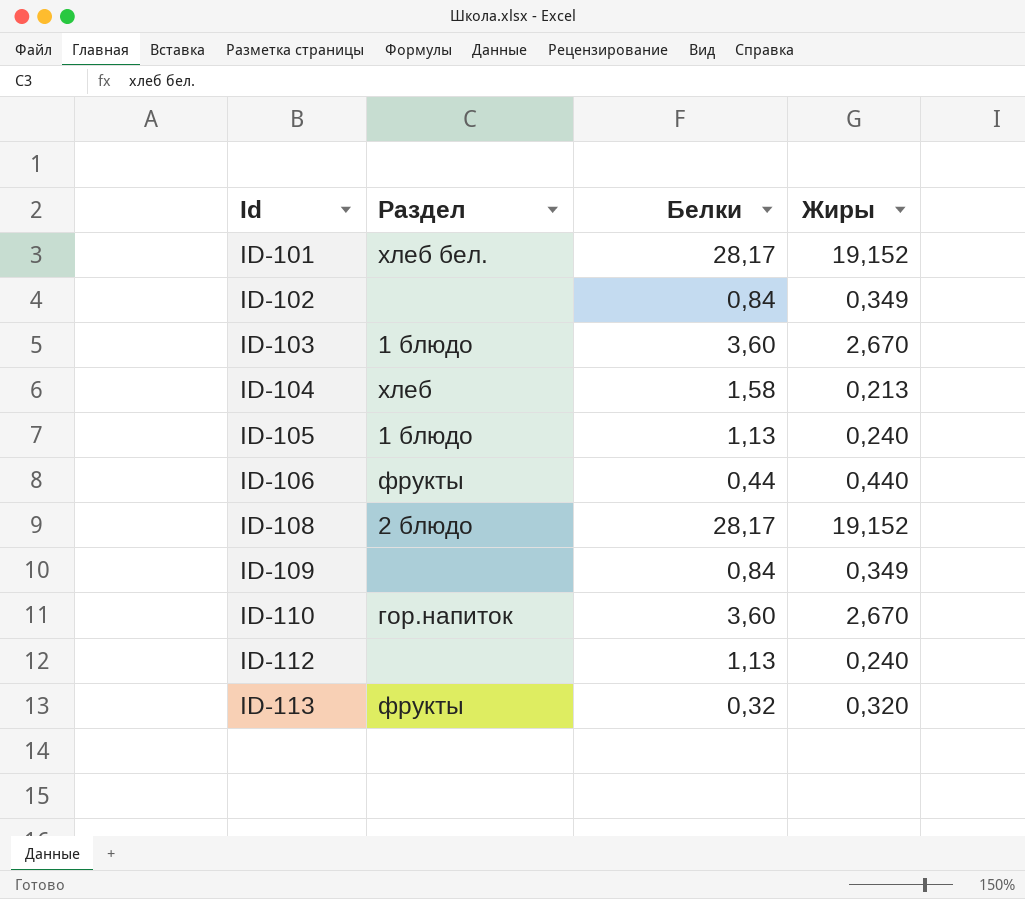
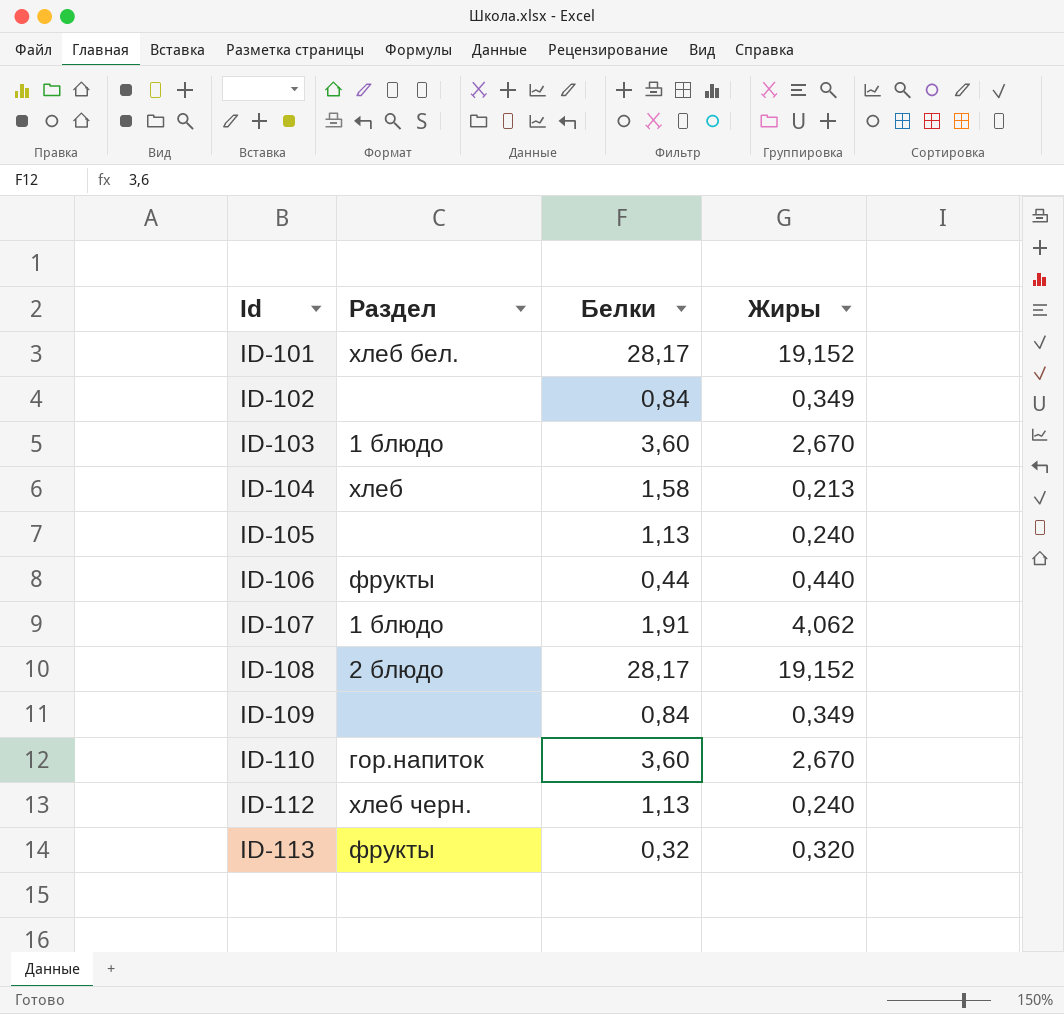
ID-105 | Раздел: 1 блюдо -> none
row ID-107: none -> 1 блюдо | 1,91 | 4,062
ID-112 | Раздел: none -> хлеб черн.

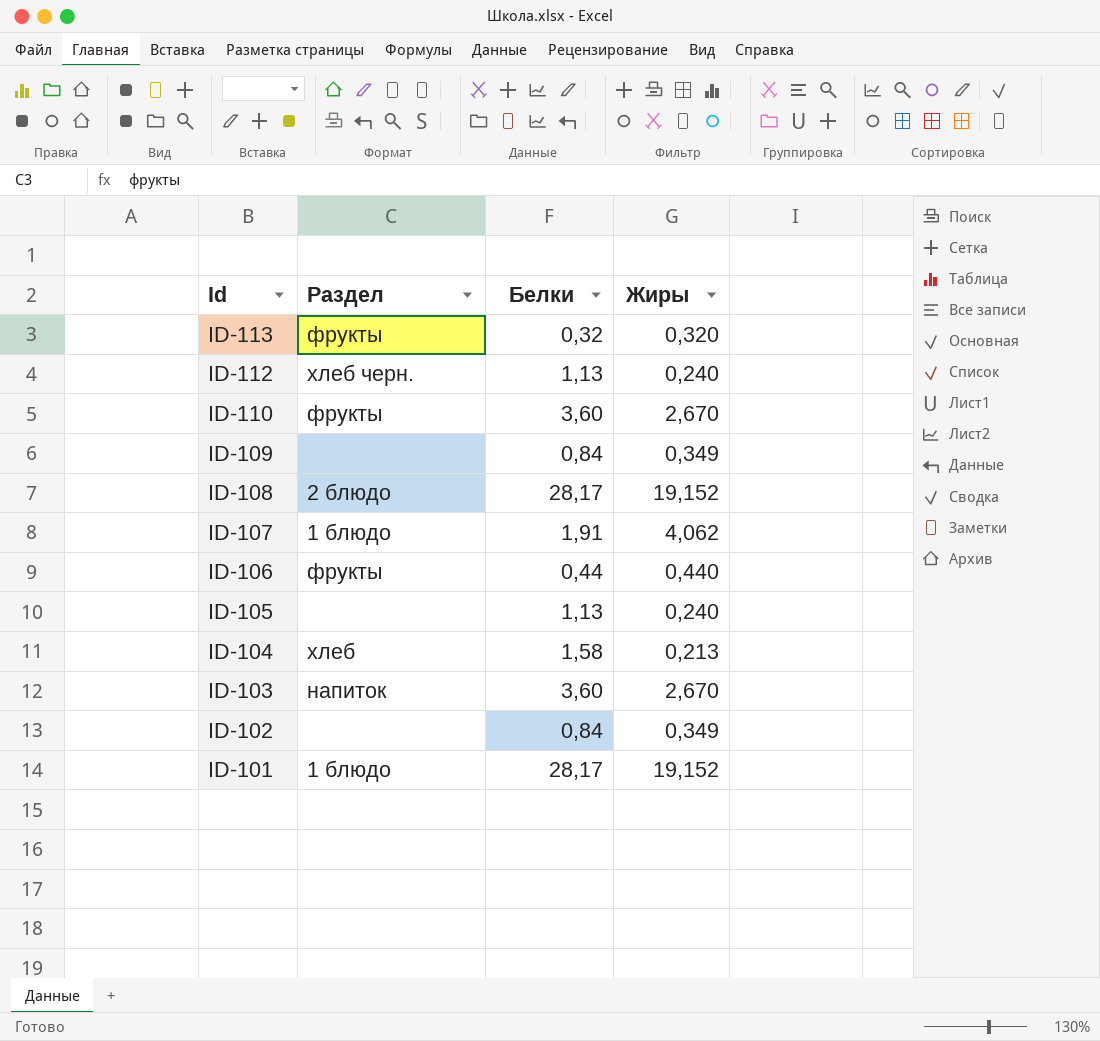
row order: Id ascending -> Id descending
ID-110 | Раздел: гор.напиток -> фрукты
ID-103 | Раздел: 1 блюдо -> напиток
ID-101 | Раздел: хлеб бел. -> 1 блюдо

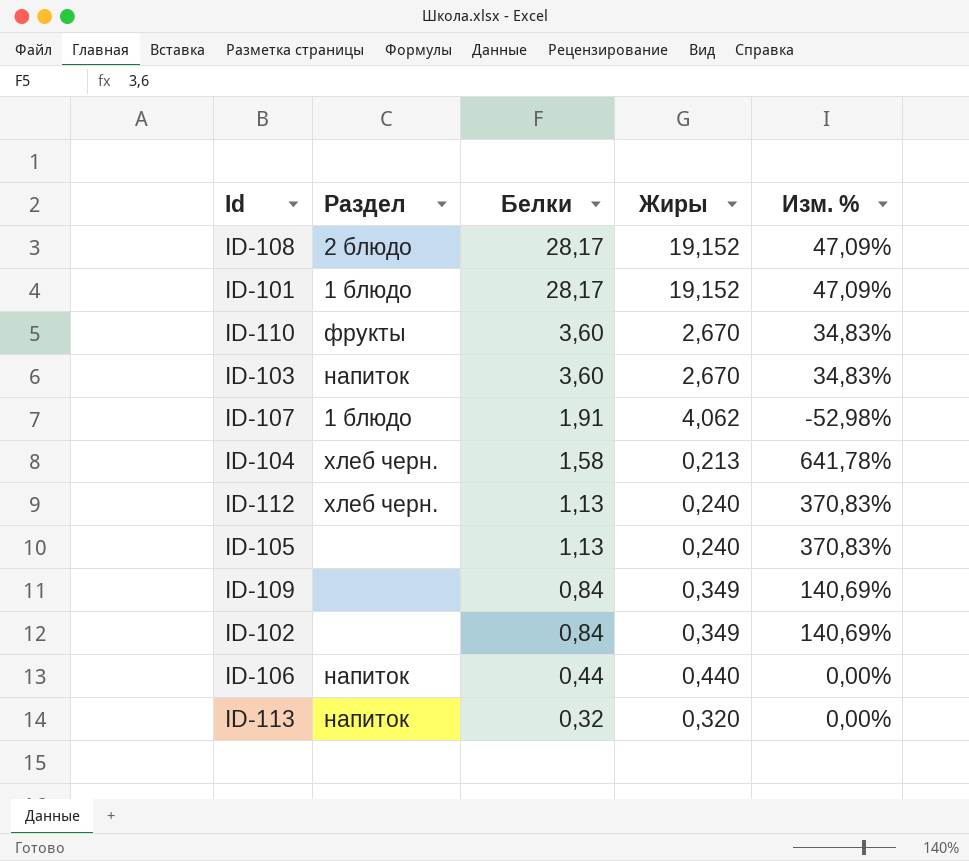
row order: Id descending -> Белки descending
column Изм. % | formula: none -> ([Белки] - [Жиры]) / [Жиры]
ID-104 | Раздел: хлеб -> хлеб черн.
ID-106 | Раздел: фрукты -> напиток
ID-113 | Раздел: фрукты -> напиток

